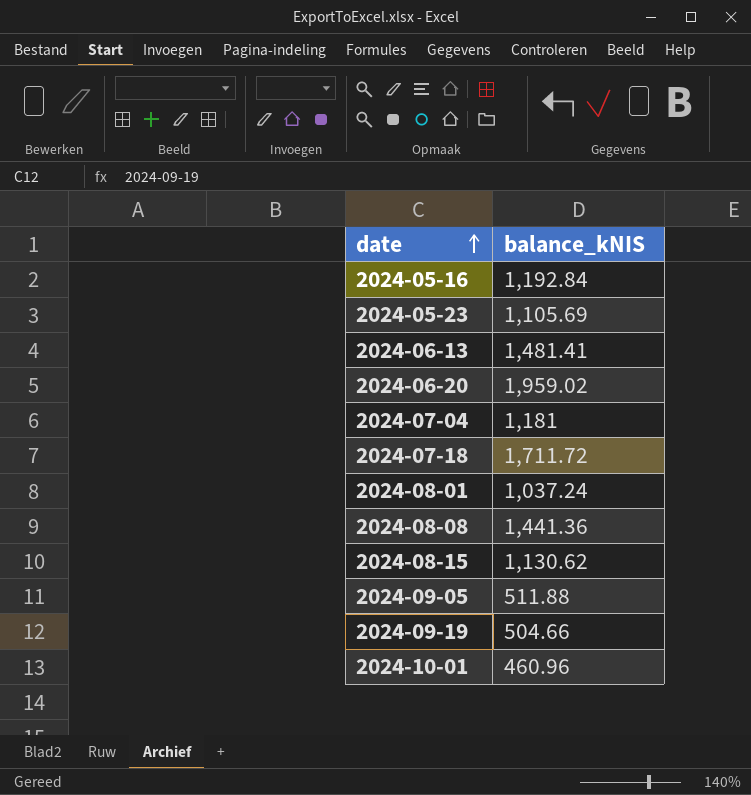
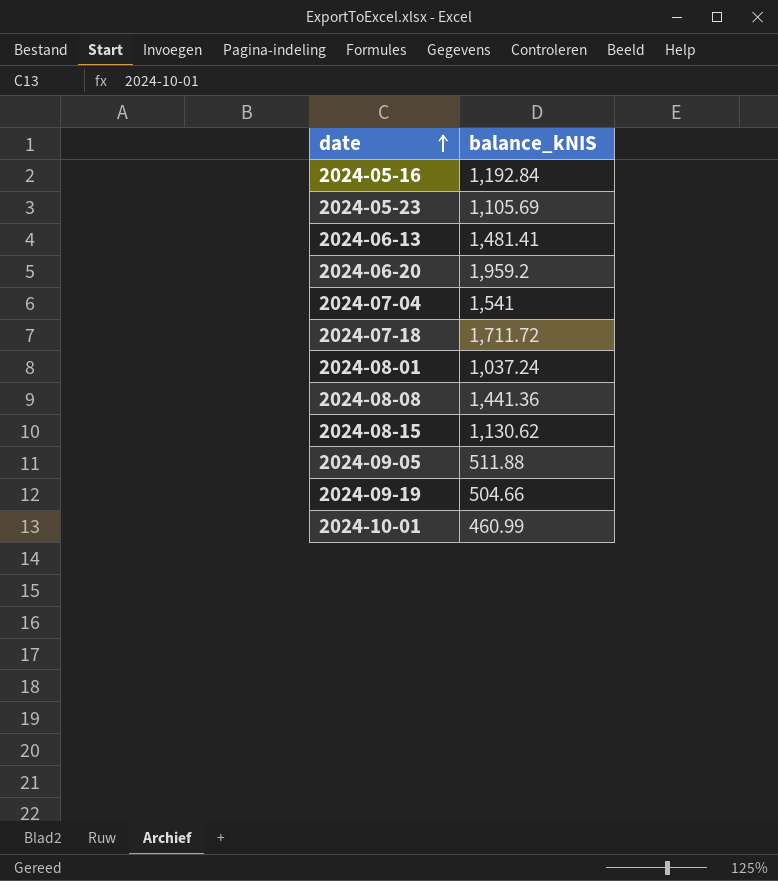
2024-06-20 | balance_kNIS: 1,959.02 -> 1,959.2
2024-07-04 | balance_kNIS: 1,181 -> 1,541
2024-10-01 | balance_kNIS: 460.96 -> 460.99

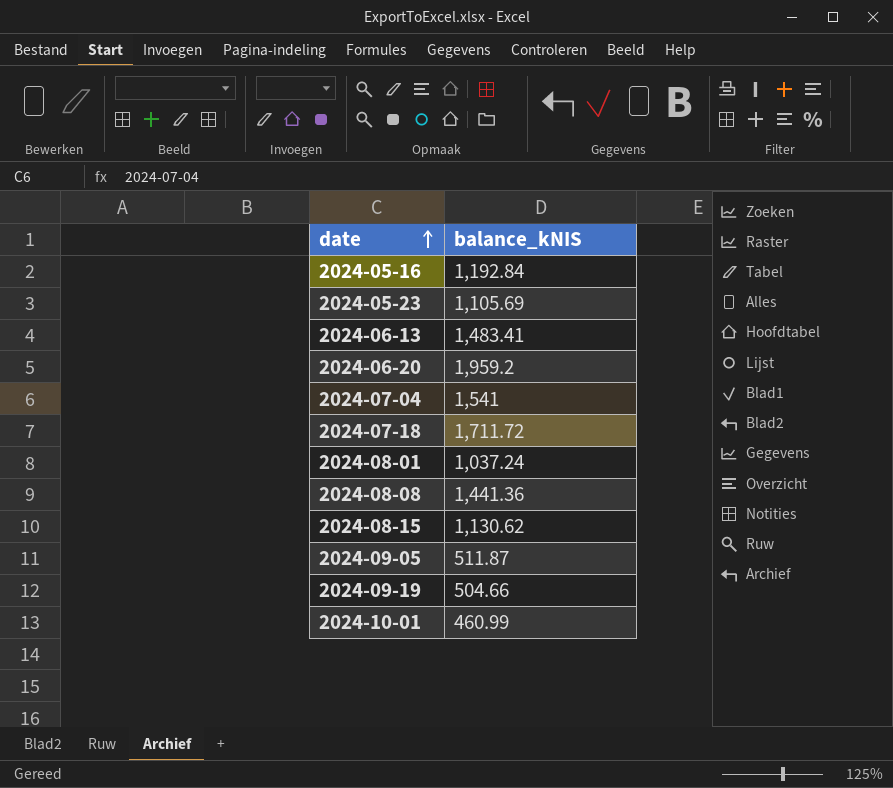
2024-06-13 | balance_kNIS: 1,481.41 -> 1,483.41
2024-09-05 | balance_kNIS: 511.88 -> 511.87

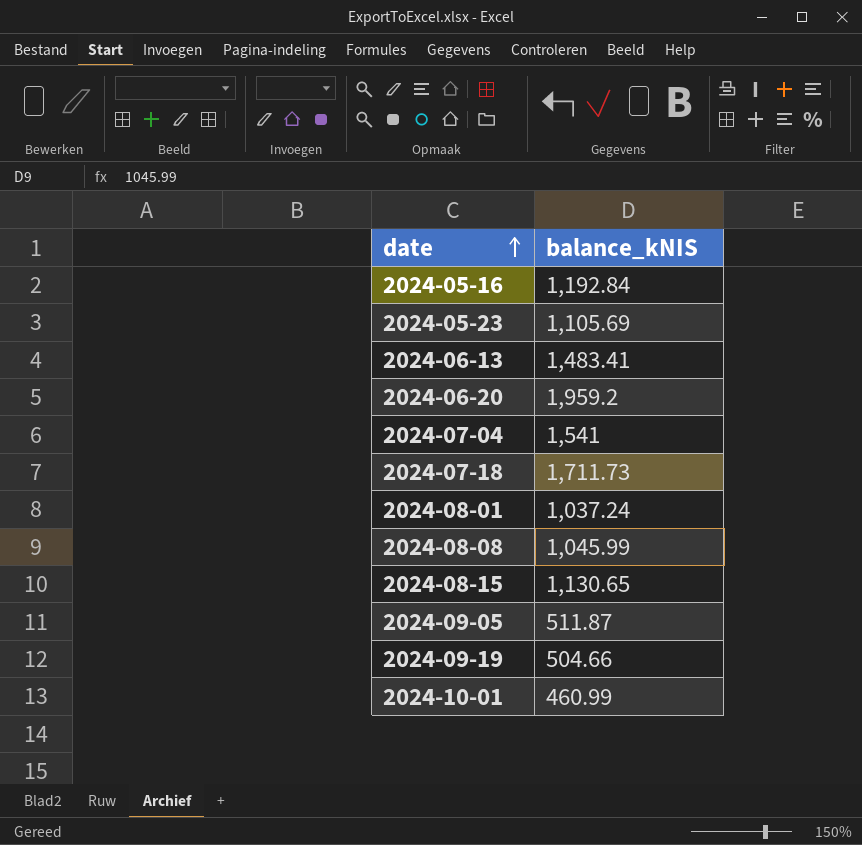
2024-07-18 | balance_kNIS: 1,711.72 -> 1,711.73
2024-08-08 | balance_kNIS: 1,441.36 -> 1,045.99
2024-08-15 | balance_kNIS: 1,130.62 -> 1,130.65

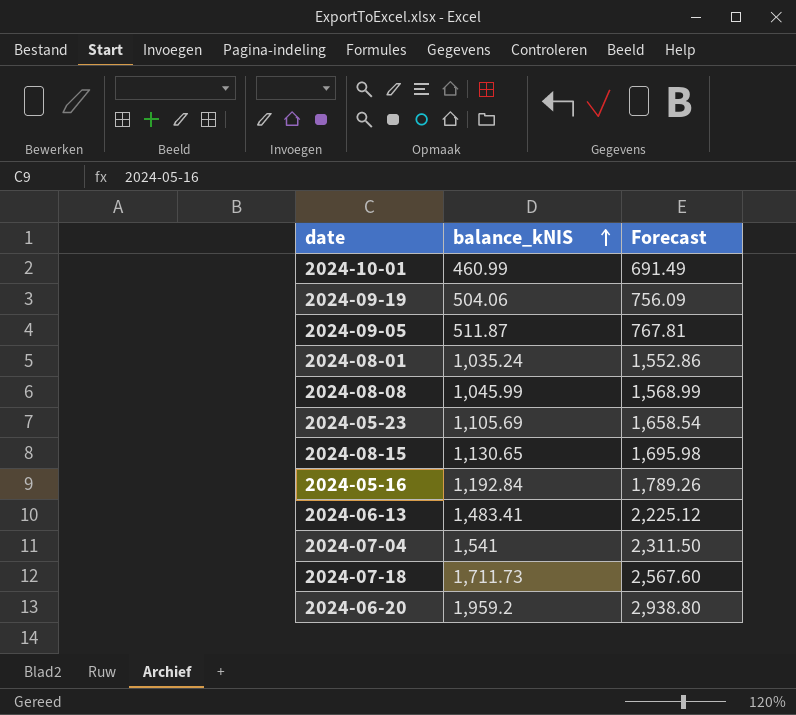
row order: date ascending -> balance_kNIS ascending
column Forecast | formula: none -> [balance_kNIS] * 1.5
2024-09-19 | balance_kNIS: 504.66 -> 504.06
2024-08-01 | balance_kNIS: 1,037.24 -> 1,035.24

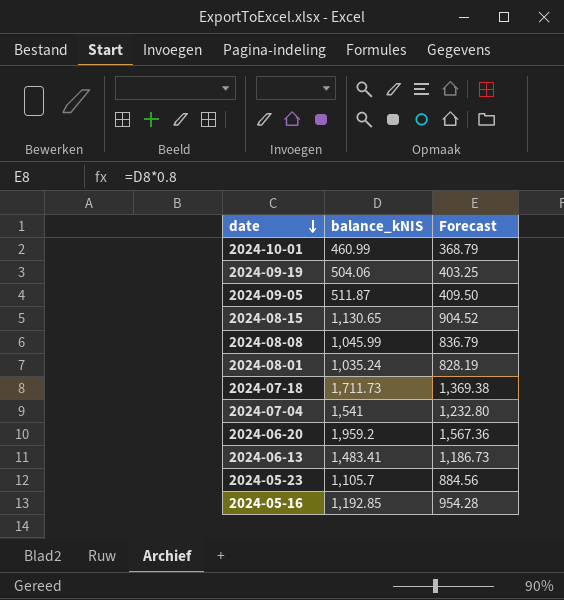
row order: balance_kNIS ascending -> date descending
column Forecast | formula: [balance_kNIS] * 1.5 -> [balance_kNIS] * 0.8
2024-05-23 | balance_kNIS: 1,105.69 -> 1,105.7
2024-05-16 | balance_kNIS: 1,192.84 -> 1,192.85

